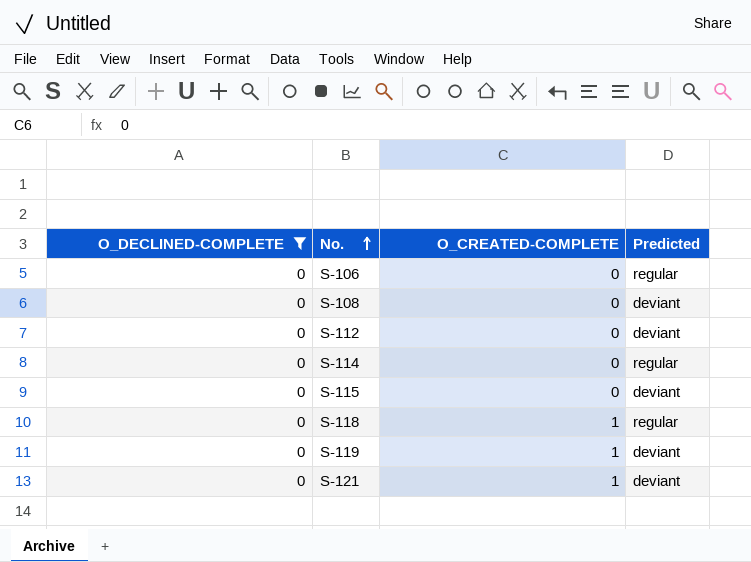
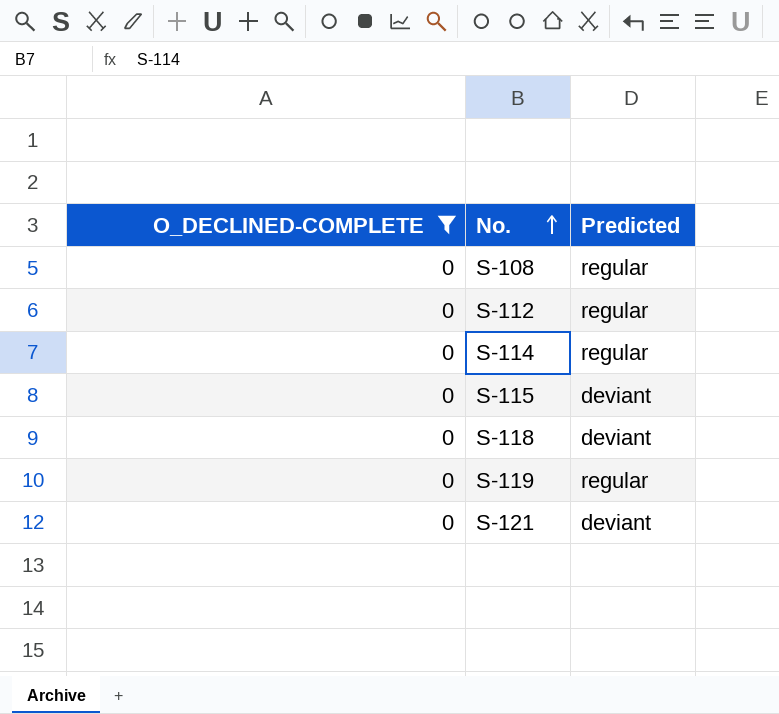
column O_CREATED-COMPLETE | position: 3 -> none
row S-106: 0 | 0 | regular -> none
S-108 | Predicted: deviant -> regular
S-112 | Predicted: deviant -> regular
S-118 | Predicted: regular -> deviant
S-119 | Predicted: deviant -> regular

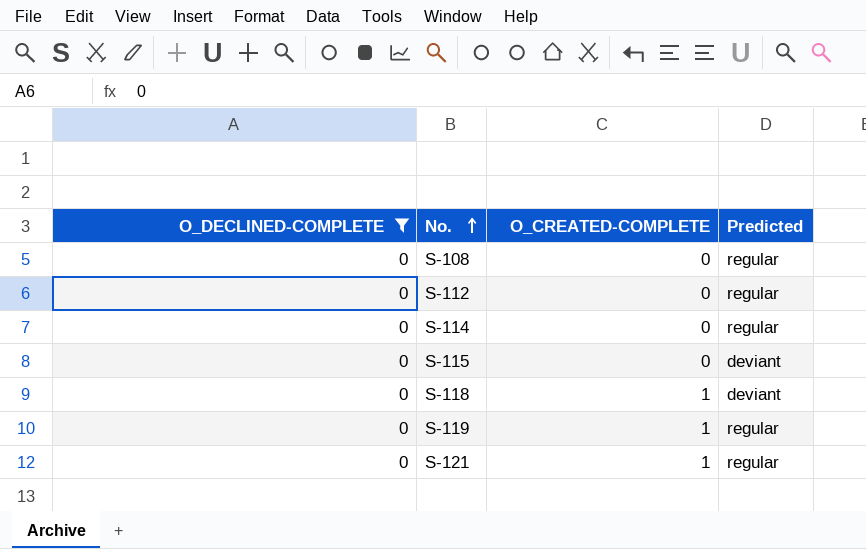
column O_CREATED-COMPLETE | position: none -> 3
S-121 | Predicted: deviant -> regular

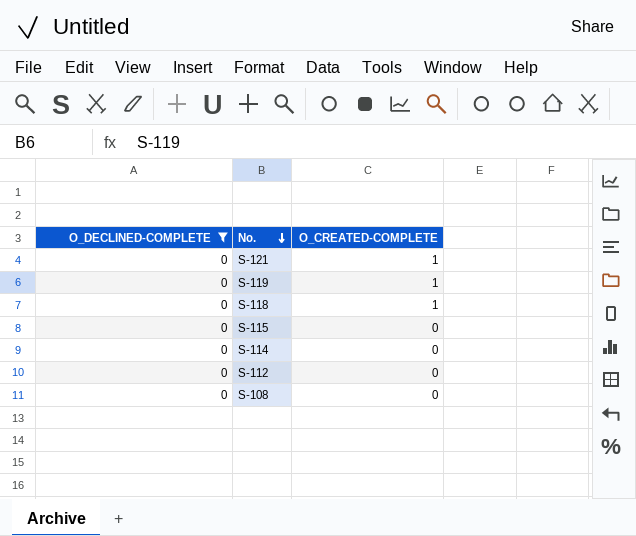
row order: No. ascending -> No. descending
column Predicted | position: 4 -> none

